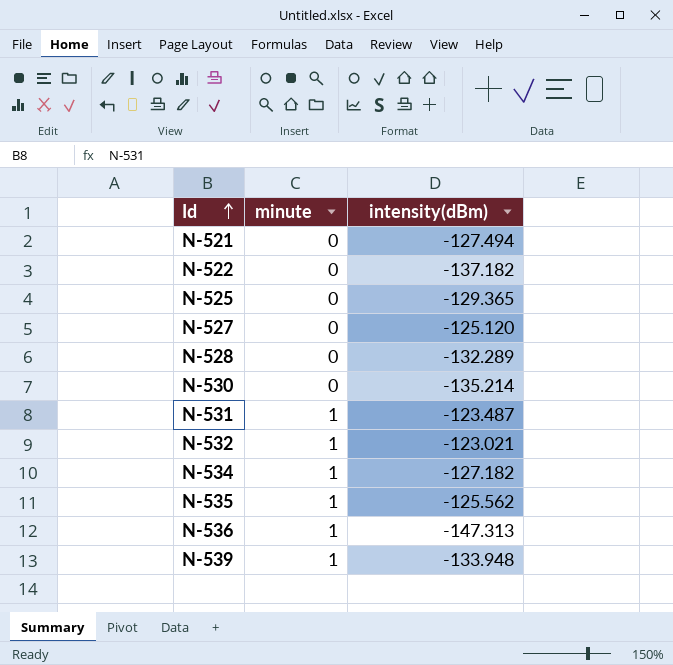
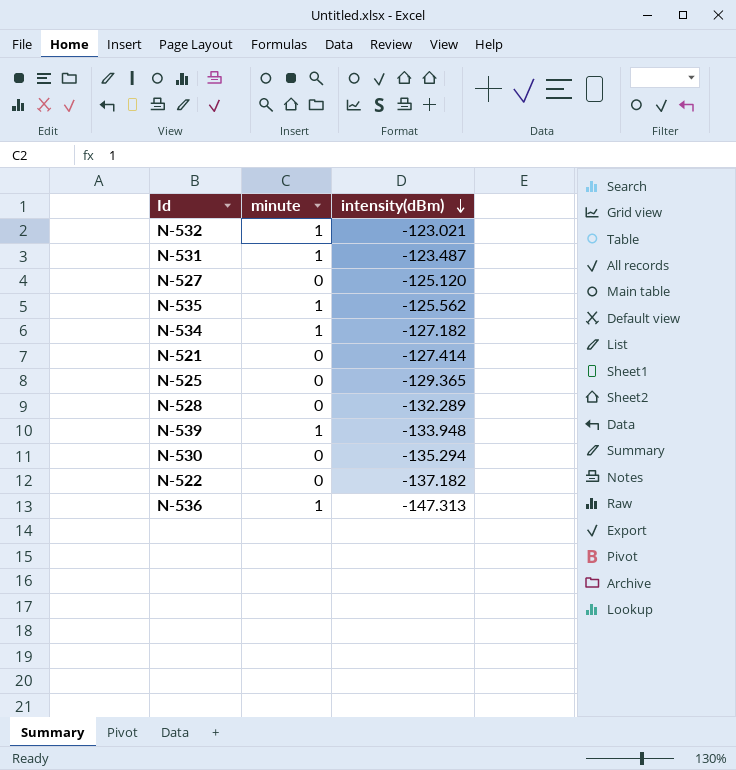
row order: Id ascending -> intensity(dBm) descending
N-521 | intensity(dBm): -127.494 -> -127.414
N-530 | intensity(dBm): -135.214 -> -135.294

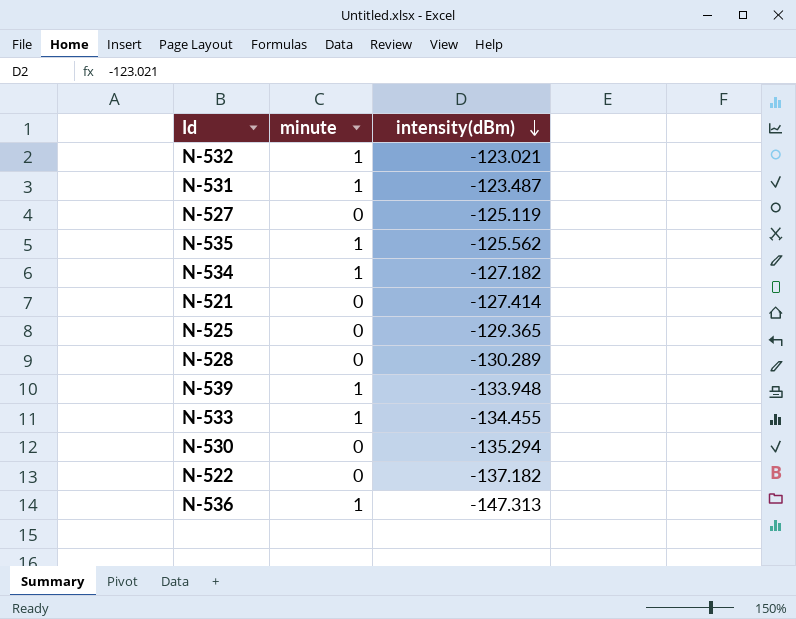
N-527 | intensity(dBm): -125.120 -> -125.119
N-528 | intensity(dBm): -132.289 -> -130.289
row N-533: none -> 1 | -134.455

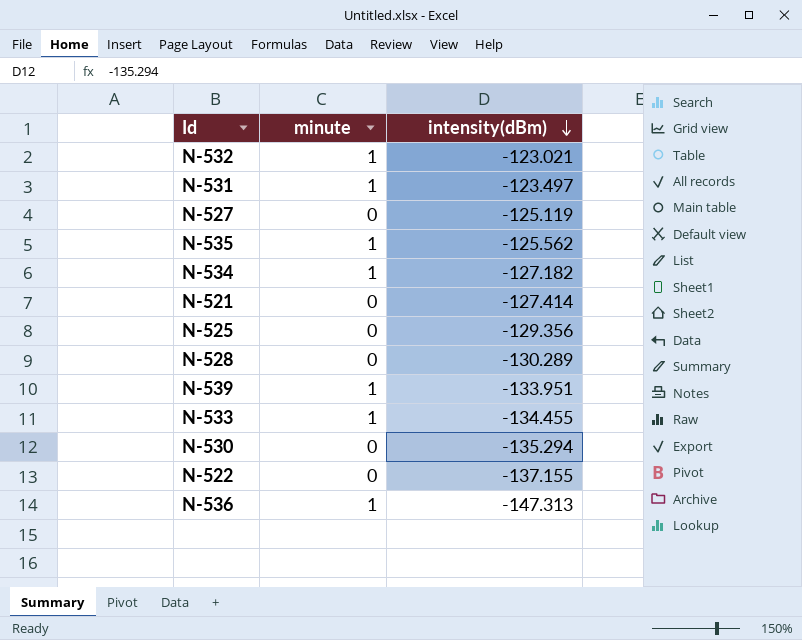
N-531 | intensity(dBm): -123.487 -> -123.497
N-525 | intensity(dBm): -129.365 -> -129.356
N-539 | intensity(dBm): -133.948 -> -133.951
N-522 | intensity(dBm): -137.182 -> -137.155

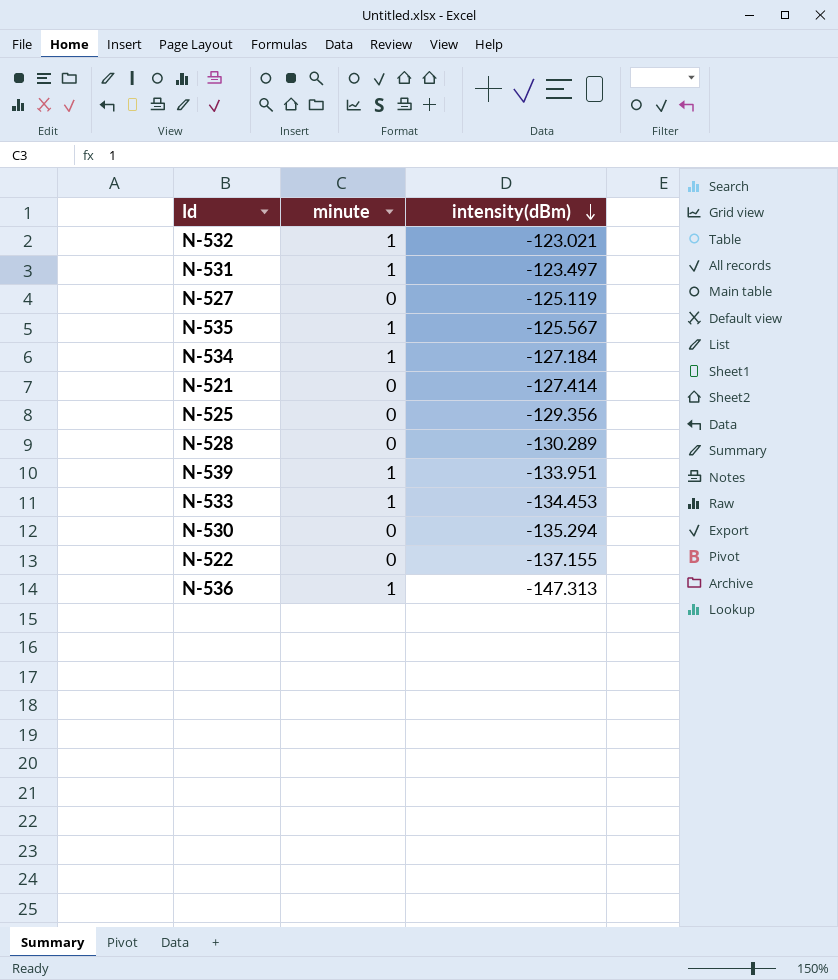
N-535 | intensity(dBm): -125.562 -> -125.567
N-534 | intensity(dBm): -127.182 -> -127.184
N-533 | intensity(dBm): -134.455 -> -134.453

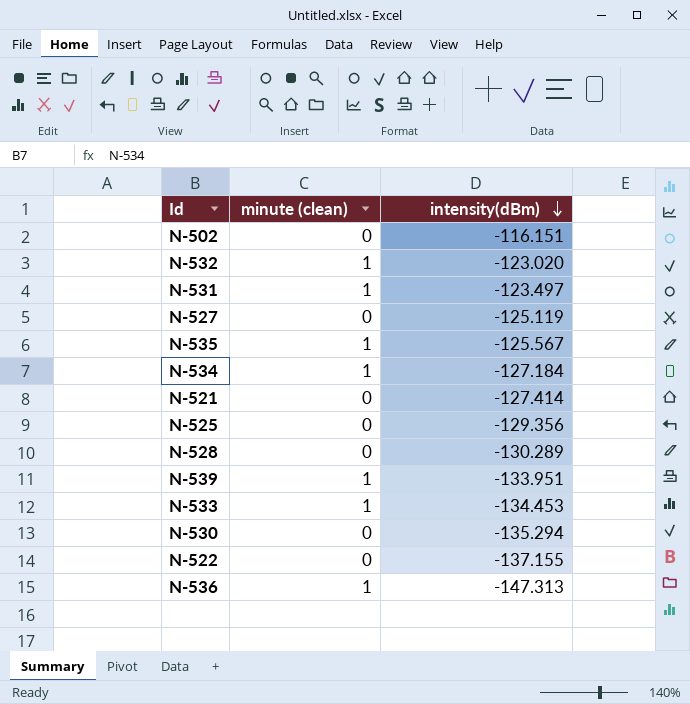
column name: minute -> minute (clean)
row N-502: none -> 0 | -116.151
N-532 | intensity(dBm): -123.021 -> -123.020

